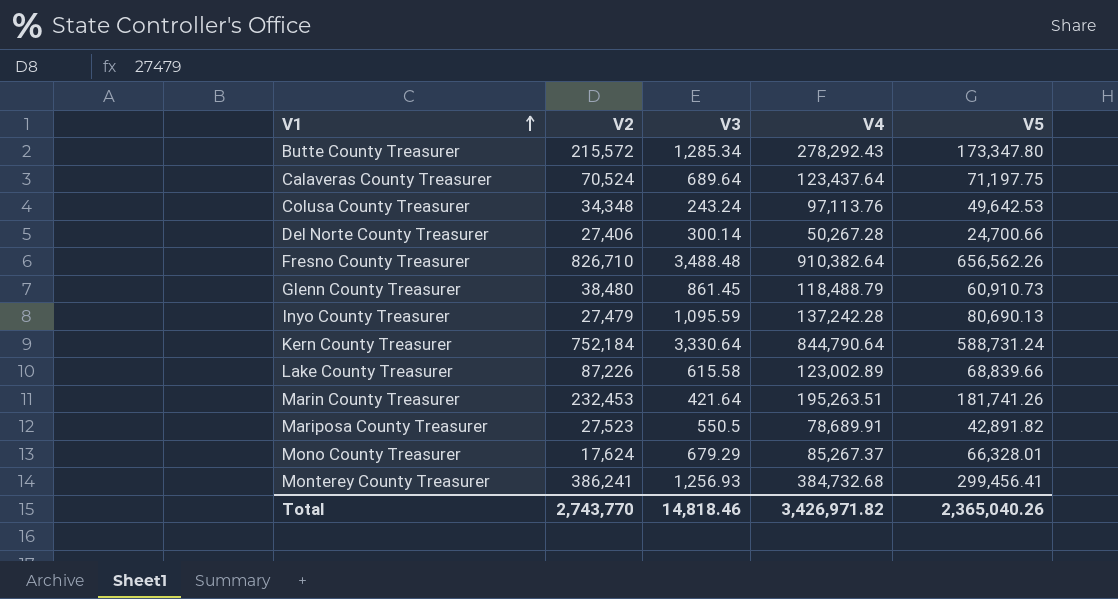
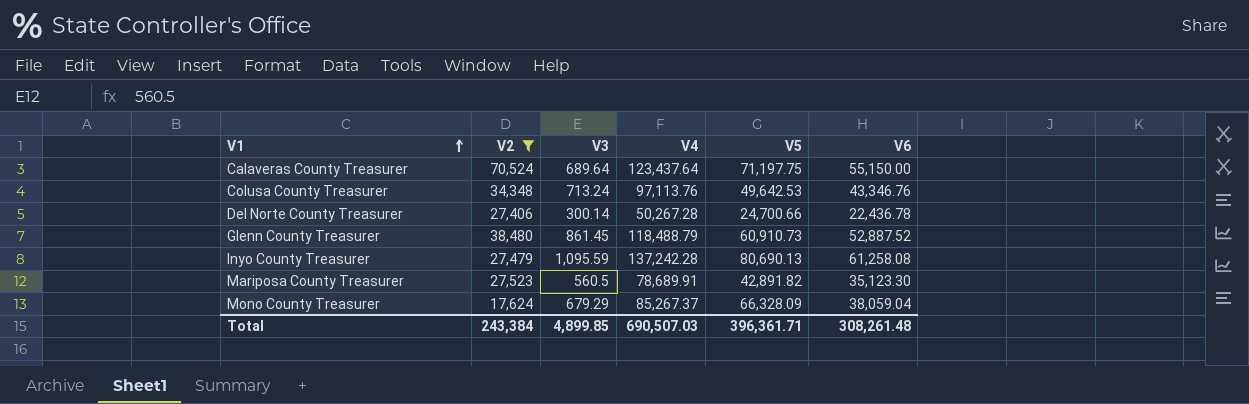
filter: none -> V2 <= 70,524
column V6 | position: none -> 6
Colusa County Treasurer | V3: 243.24 -> 713.24
Mariposa County Treasurer | V3: 550.5 -> 560.5
Mono County Treasurer | V5: 66,328.01 -> 66,328.09
Total | V2: 2,743,770 -> 243,384
Total | V3: 14,818.46 -> 4,899.85
Total | V4: 3,426,971.82 -> 690,507.03
Total | V5: 2,365,040.26 -> 396,361.71

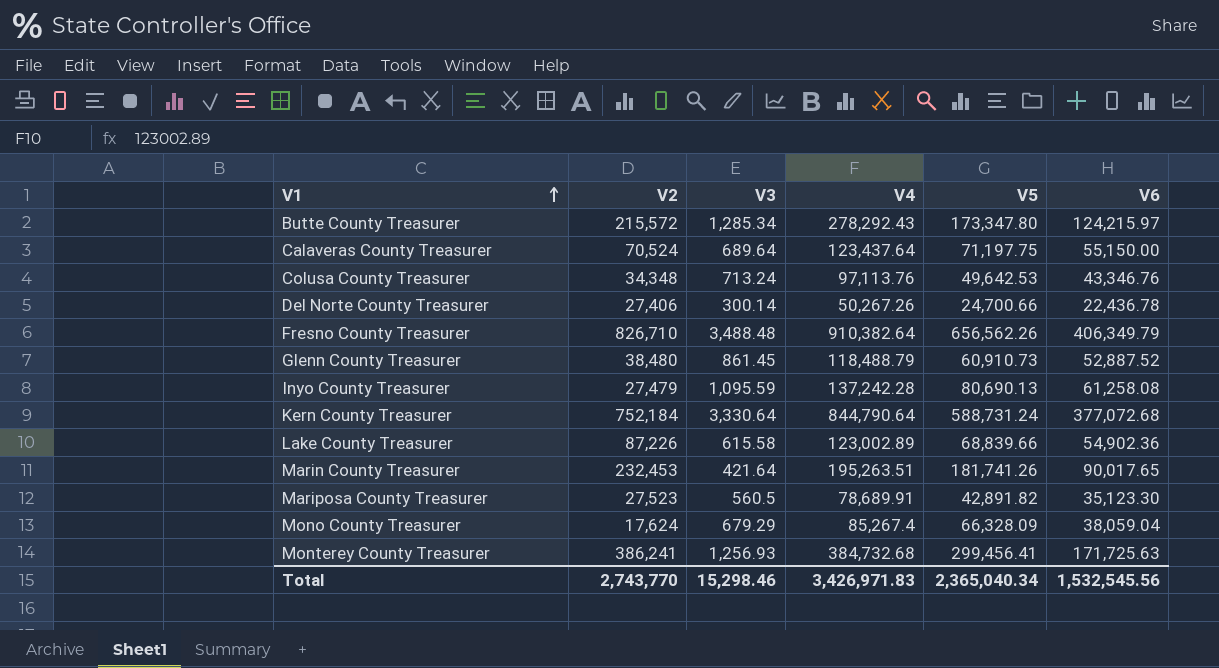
filter: V2 <= 70,524 -> none
Del Norte County Treasurer | V4: 50,267.28 -> 50,267.26
Mono County Treasurer | V4: 85,267.37 -> 85,267.4
Total | V2: 243,384 -> 2,743,770
Total | V3: 4,899.85 -> 15,298.46
Total | V4: 690,507.03 -> 3,426,971.83
Total | V5: 396,361.71 -> 2,365,040.34
Total | V6: 308,261.48 -> 1,532,545.56

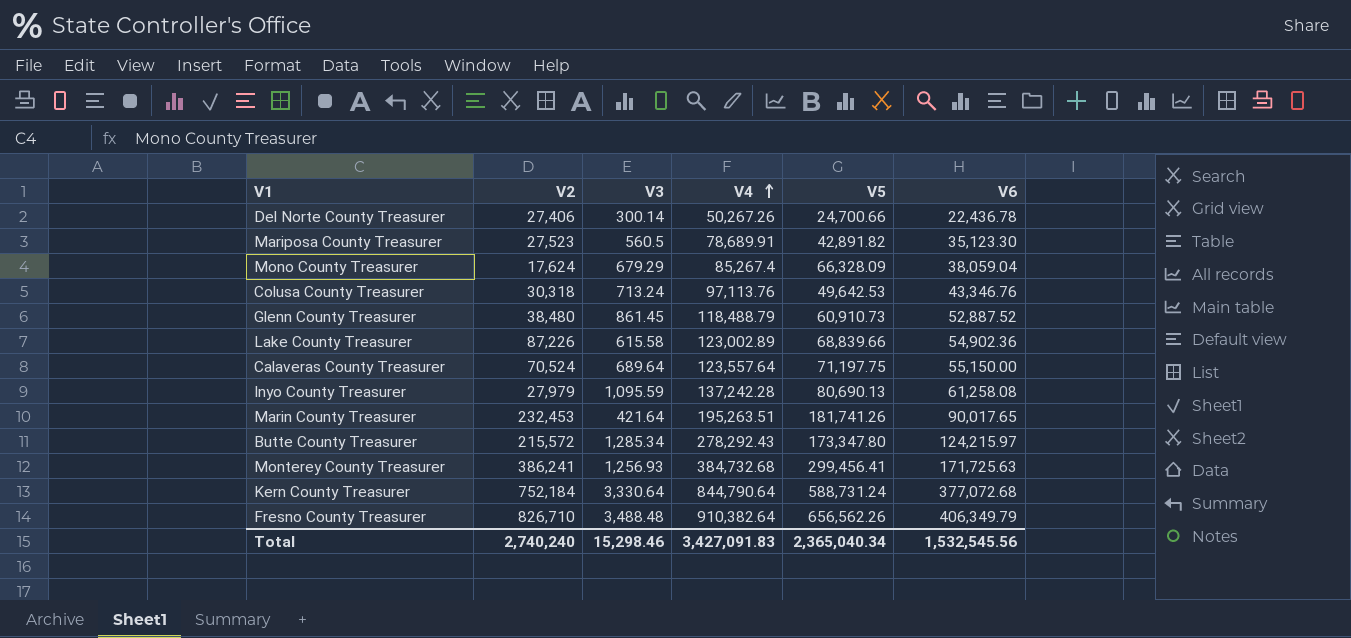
row order: V1 ascending -> V4 ascending
Colusa County Treasurer | V2: 34,348 -> 30,318
Calaveras County Treasurer | V4: 123,437.64 -> 123,557.64
Inyo County Treasurer | V2: 27,479 -> 27,979
Total | V2: 2,743,770 -> 2,740,240
Total | V4: 3,426,971.83 -> 3,427,091.83

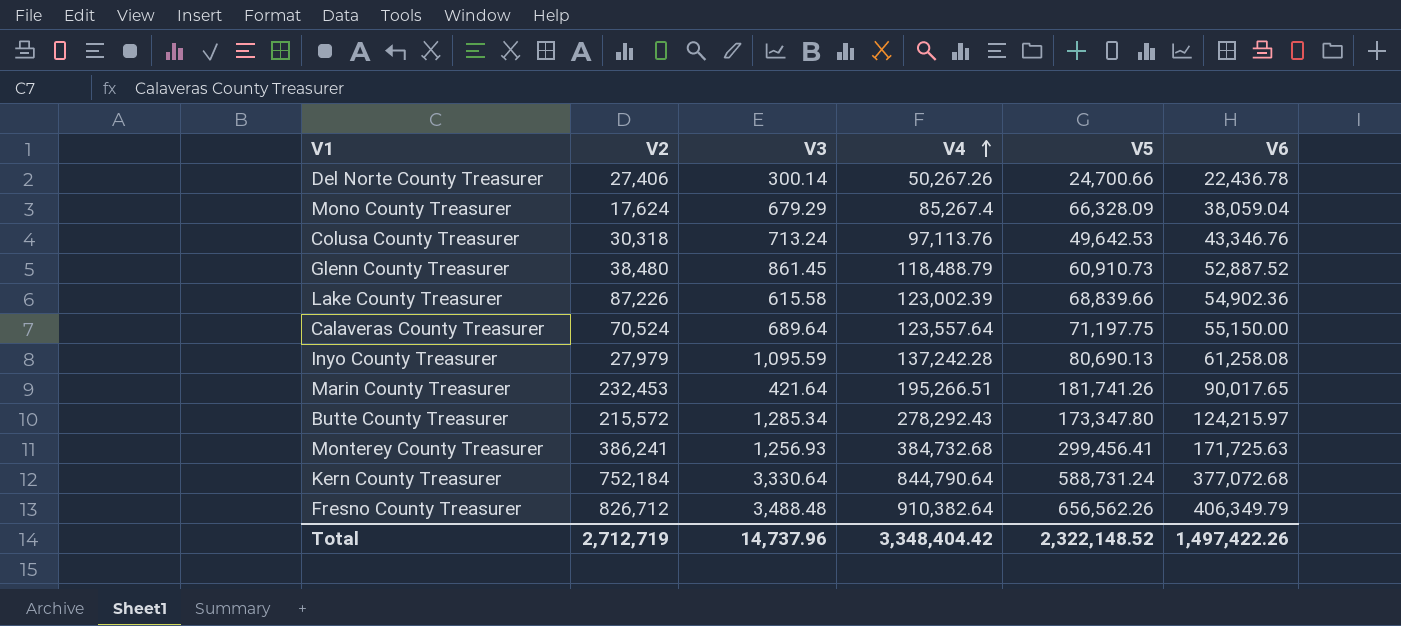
row Mariposa County Treasurer: 27,523 | 560.5 | 78,689.91 | 42,891.82 | 35,123.30 -> none
Lake County Treasurer | V4: 123,002.89 -> 123,002.39
Marin County Treasurer | V4: 195,263.51 -> 195,266.51
Fresno County Treasurer | V2: 826,710 -> 826,712
Total | V2: 2,740,240 -> 2,712,719
Total | V3: 15,298.46 -> 14,737.96
Total | V4: 3,427,091.83 -> 3,348,404.42
Total | V5: 2,365,040.34 -> 2,322,148.52
Total | V6: 1,532,545.56 -> 1,497,422.26

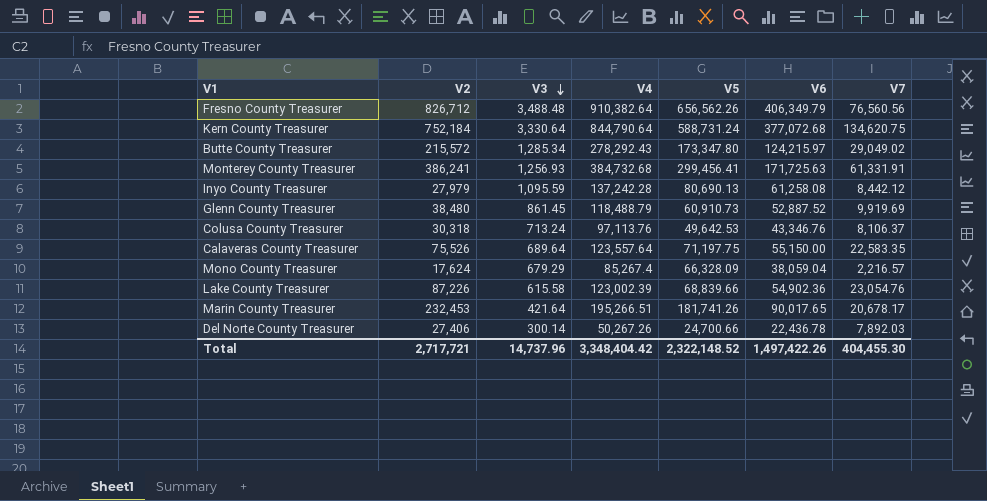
row order: V4 ascending -> V3 descending
column V7 | position: none -> 7
Calaveras County Treasurer | V2: 70,524 -> 75,526
Total | V2: 2,712,719 -> 2,717,721

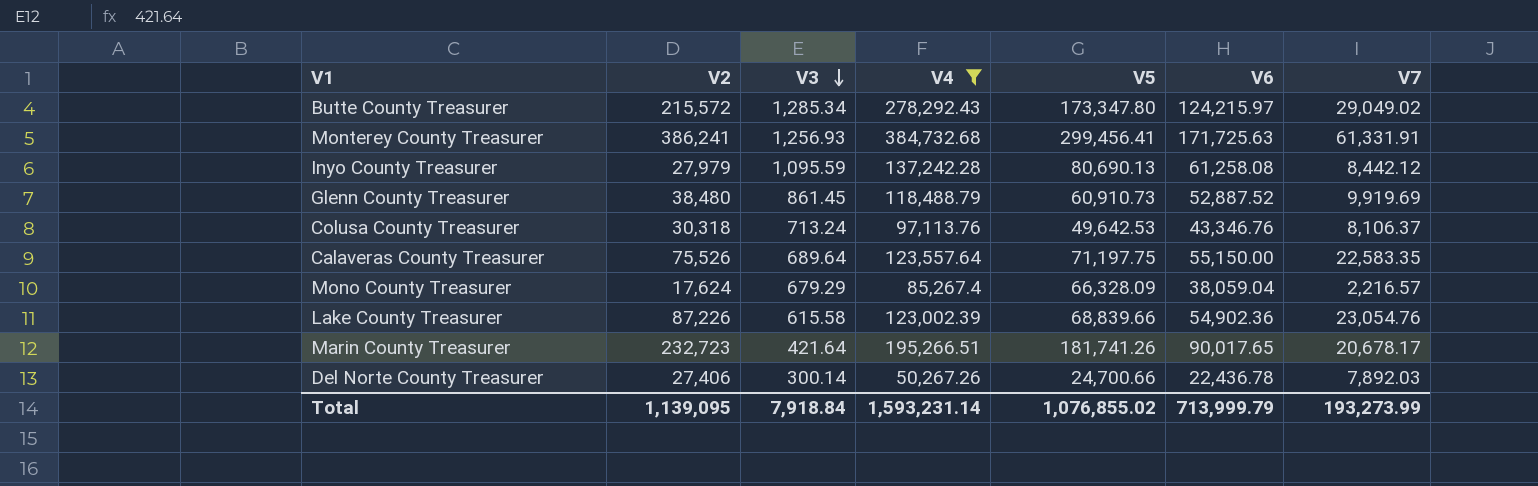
filter: none -> V4 <= 384,732.68
Marin County Treasurer | V2: 232,453 -> 232,723
Total | V2: 2,717,721 -> 1,139,095
Total | V3: 14,737.96 -> 7,918.84
Total | V4: 3,348,404.42 -> 1,593,231.14
Total | V5: 2,322,148.52 -> 1,076,855.02
Total | V6: 1,497,422.26 -> 713,999.79
Total | V7: 404,455.30 -> 193,273.99

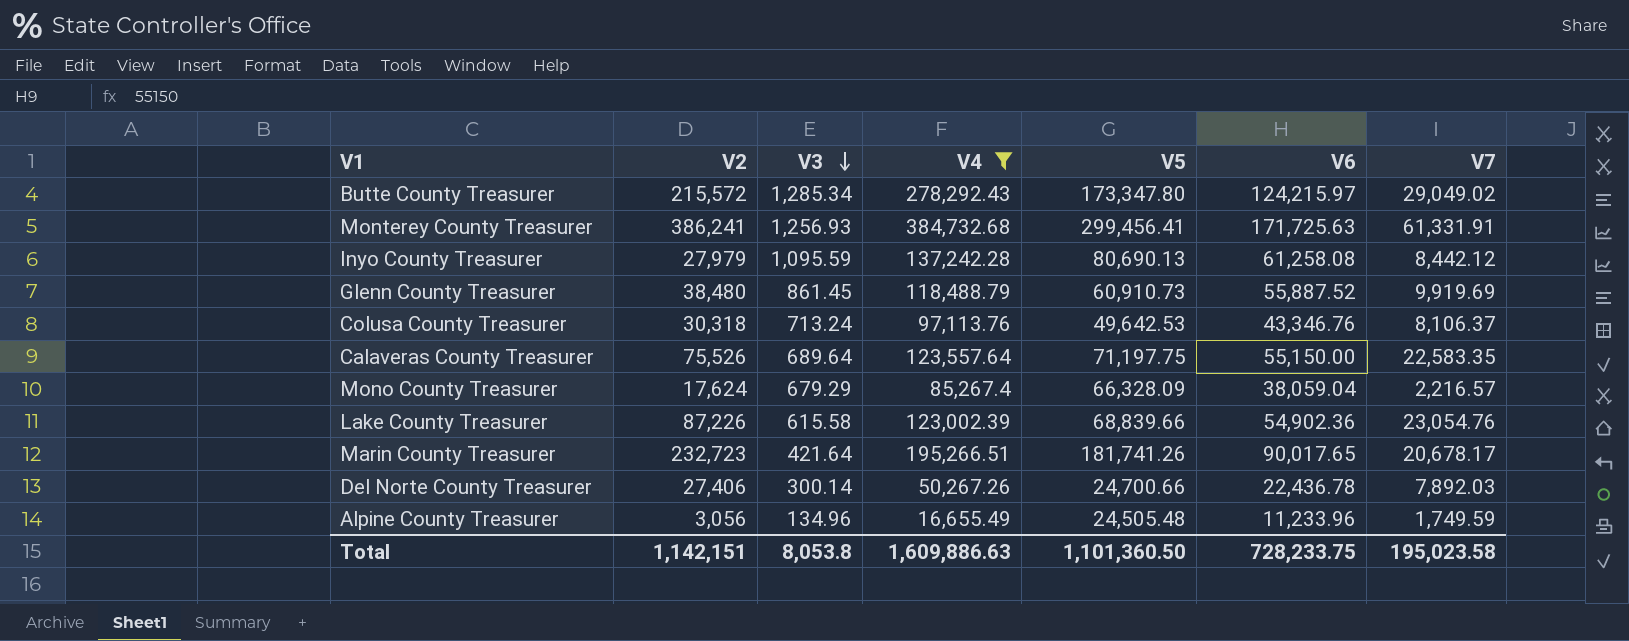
Glenn County Treasurer | V6: 52,887.52 -> 55,887.52
row Alpine County Treasurer: none -> 3,056 | 134.96 | 16,655.49 | 24,505.48 | 11,233.96 | 1,749.59
Total | V2: 1,139,095 -> 1,142,151
Total | V3: 7,918.84 -> 8,053.8
Total | V4: 1,593,231.14 -> 1,609,886.63
Total | V5: 1,076,855.02 -> 1,101,360.50
Total | V6: 713,999.79 -> 728,233.75
Total | V7: 193,273.99 -> 195,023.58

